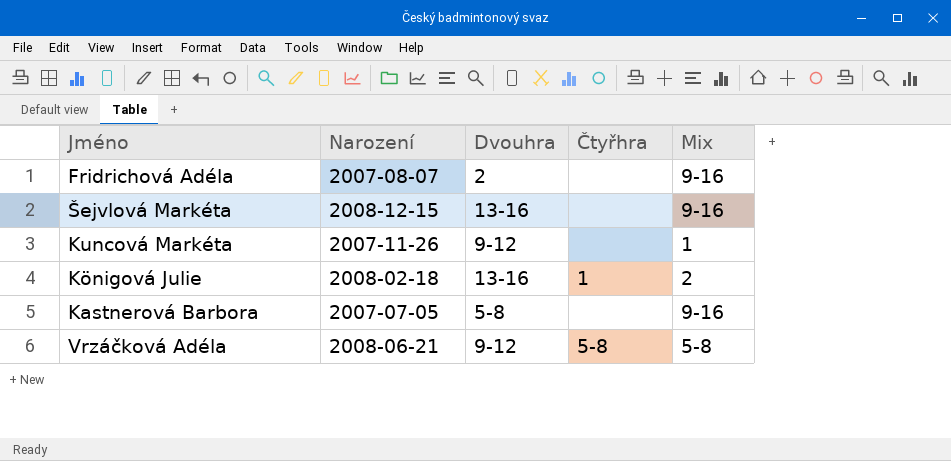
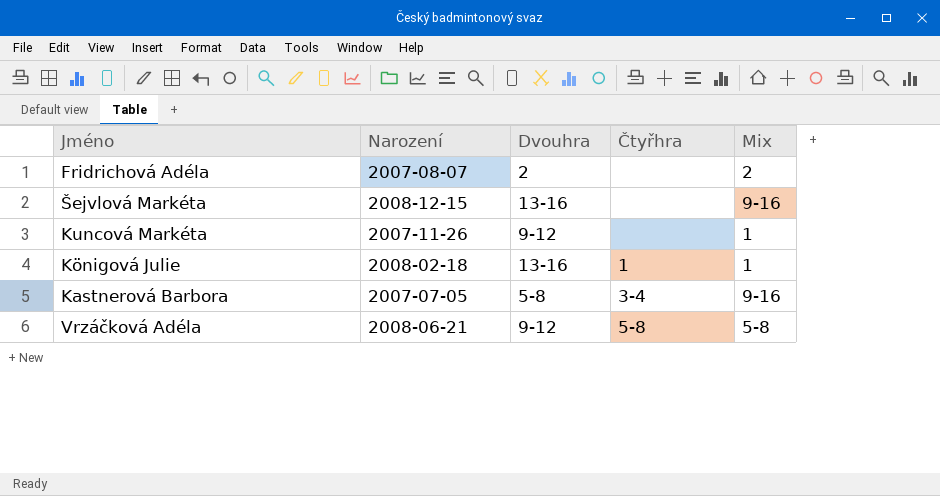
Fridrichová Adéla | Mix: 9-16 -> 2
Königová Julie | Mix: 2 -> 1
Kastnerová Barbora | Čtyřhra: none -> 3-4

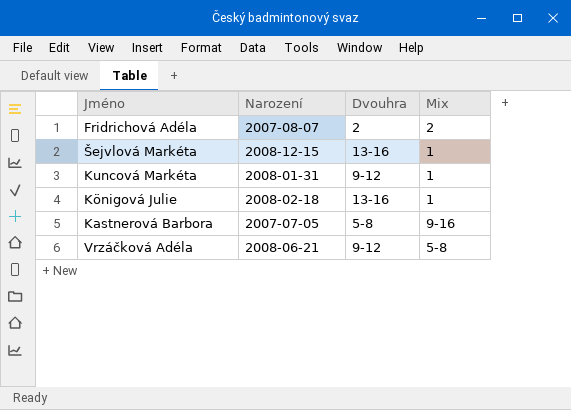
column Čtyřhra | position: 4 -> none
Šejvlová Markéta | Mix: 9-16 -> 1
Kuncová Markéta | Narození: 2007-11-26 -> 2008-01-31

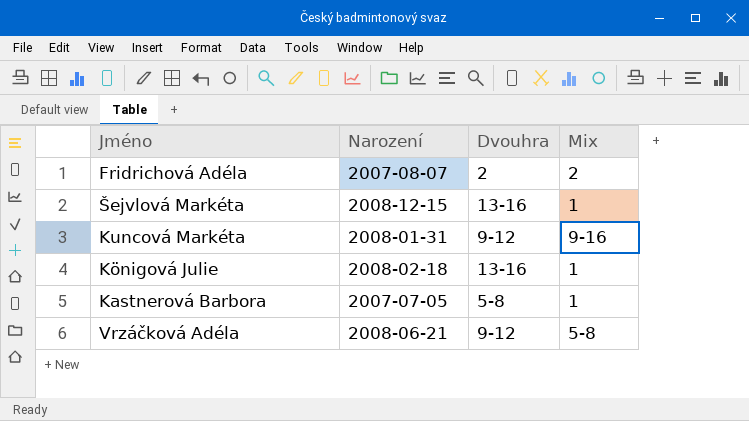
Kuncová Markéta | Mix: 1 -> 9-16
Kastnerová Barbora | Mix: 9-16 -> 1

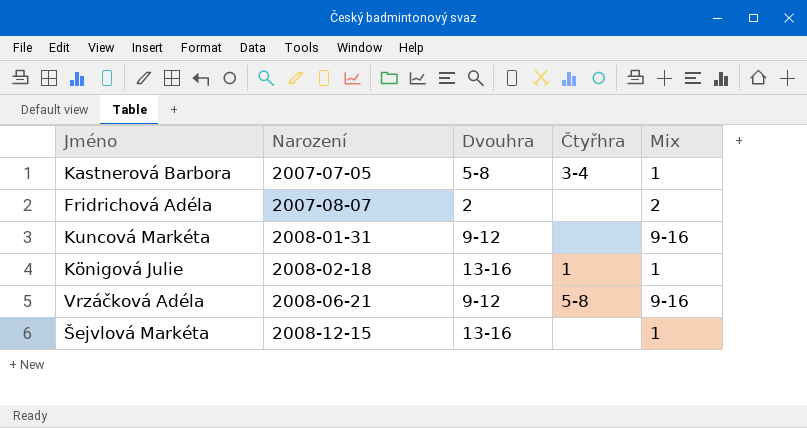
row order: none -> Narození ascending
column Čtyřhra | position: none -> 4
Vrzáčková Adéla | Mix: 5-8 -> 9-16

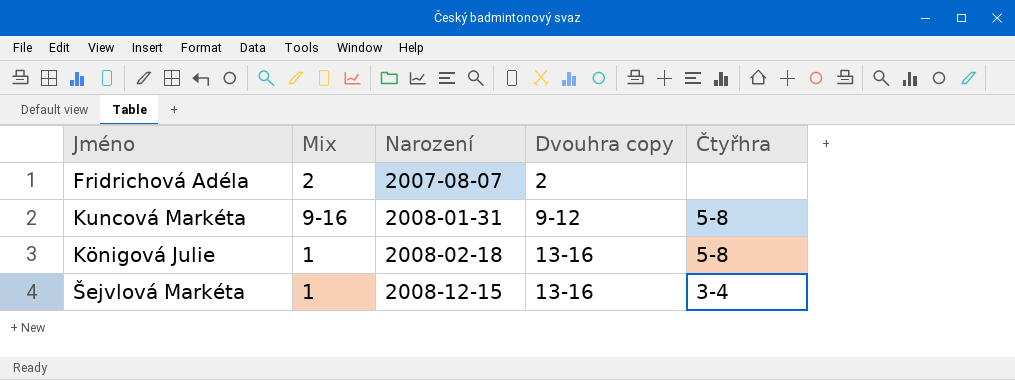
column Mix | position: 5 -> 2
column name: Dvouhra -> Dvouhra copy
row Kastnerová Barbora: 2007-07-05 | 5-8 | 3-4 | 1 -> none
row Vrzáčková Adéla: 2008-06-21 | 9-12 | 5-8 | 9-16 -> none
Kuncová Markéta | Čtyřhra: none -> 5-8
Königová Julie | Čtyřhra: 1 -> 5-8
Šejvlová Markéta | Čtyřhra: none -> 3-4

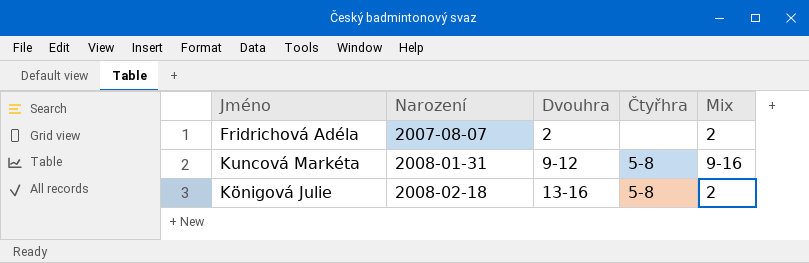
column name: Dvouhra copy -> Dvouhra
column Mix | position: 2 -> 5
row Šejvlová Markéta: 1 | 2008-12-15 | 13-16 | 3-4 -> none
Königová Julie | Mix: 1 -> 2

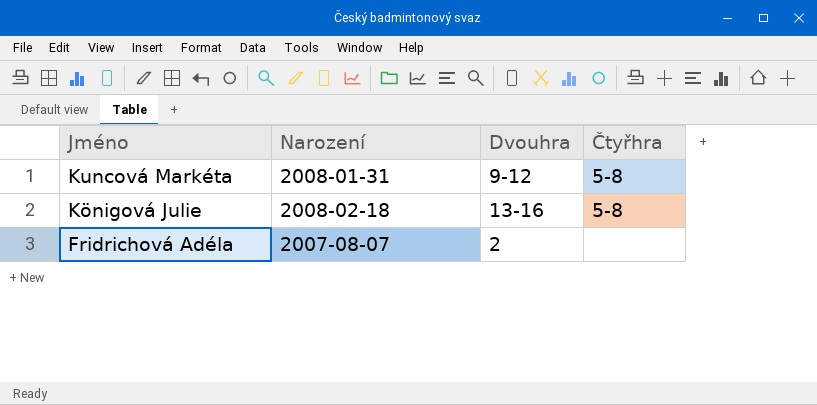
row order: Narození ascending -> Jméno descending
column Mix | position: 5 -> none

